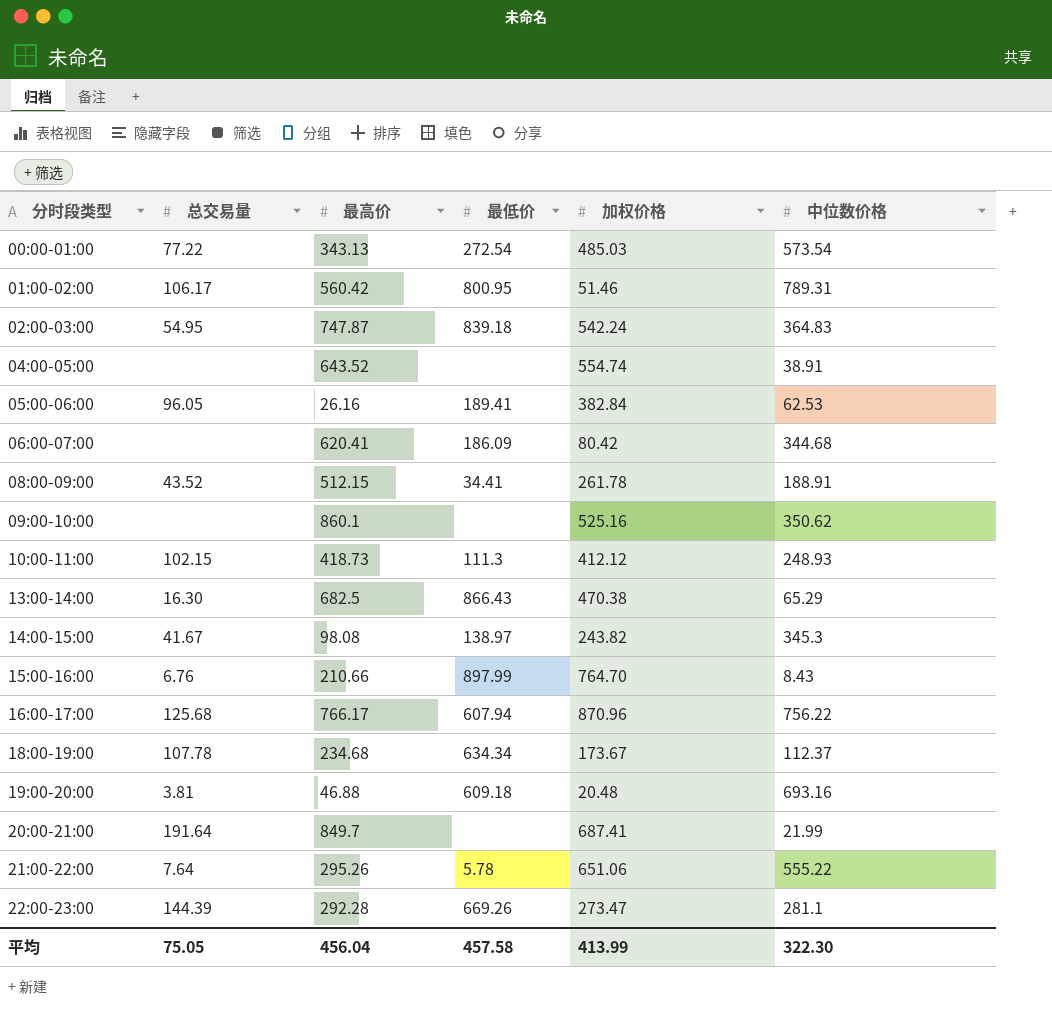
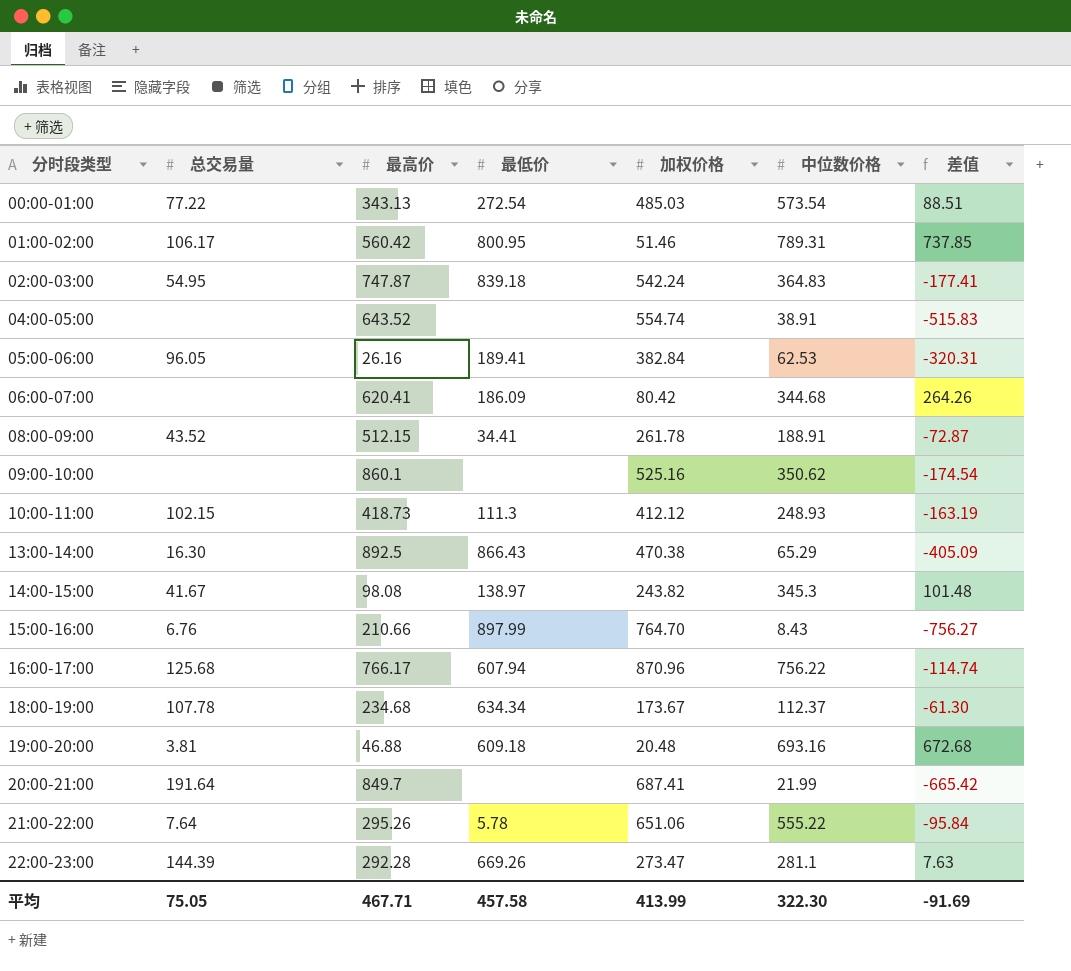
column 差值 | formula: none -> [中位数价格] - [加权价格]
13:00-14:00 | 最高价: 682.5 -> 892.5
平均 | 最高价: 456.04 -> 467.71

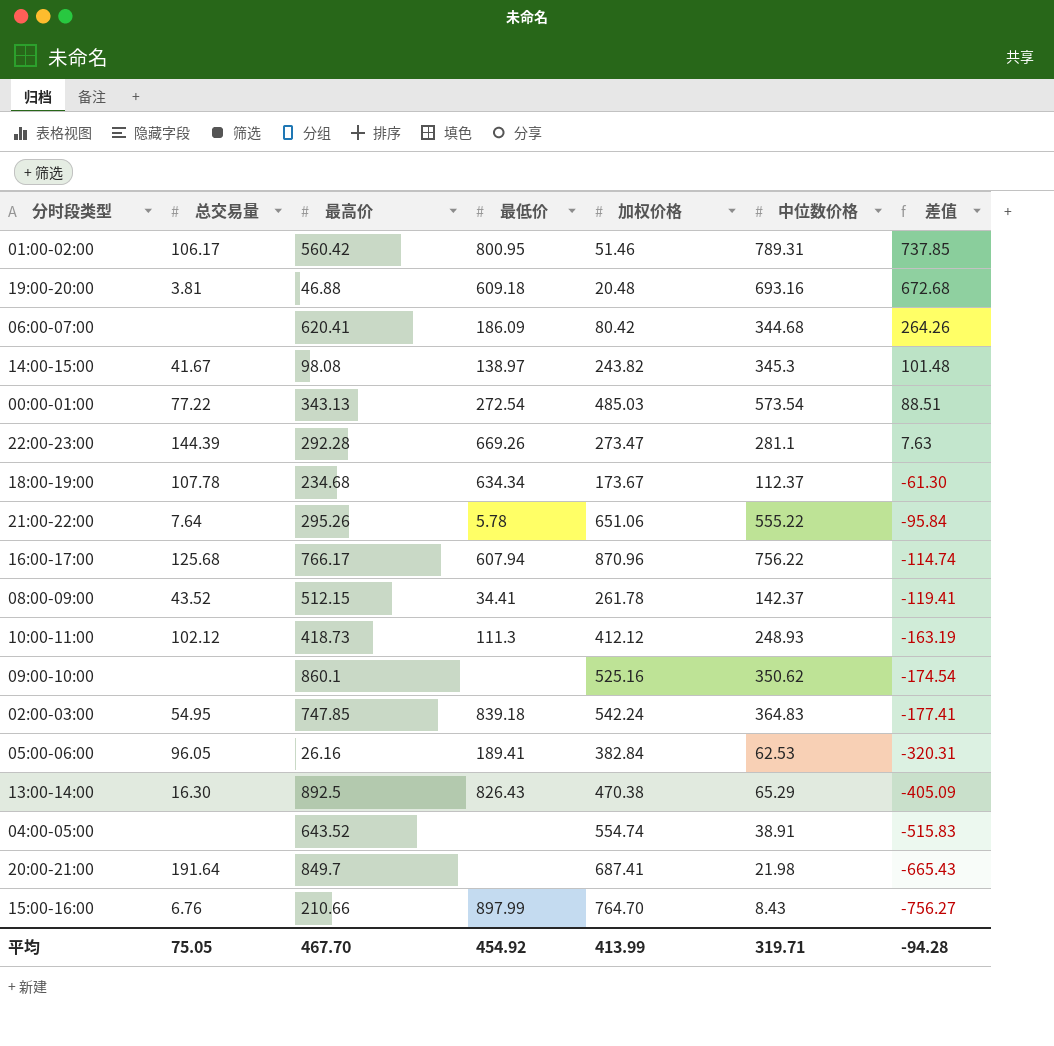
row order: 分时段类型 ascending -> 差值 descending
08:00-09:00 | 中位数价格: 188.91 -> 142.37
08:00-09:00 | 差值: -72.87 -> -119.41
10:00-11:00 | 总交易量: 102.15 -> 102.12
02:00-03:00 | 最高价: 747.87 -> 747.85
13:00-14:00 | 最低价: 866.43 -> 826.43
20:00-21:00 | 中位数价格: 21.99 -> 21.98
20:00-21:00 | 差值: -665.42 -> -665.43
平均 | 最高价: 467.71 -> 467.70
平均 | 最低价: 457.58 -> 454.92
平均 | 中位数价格: 322.30 -> 319.71
平均 | 差值: -91.69 -> -94.28

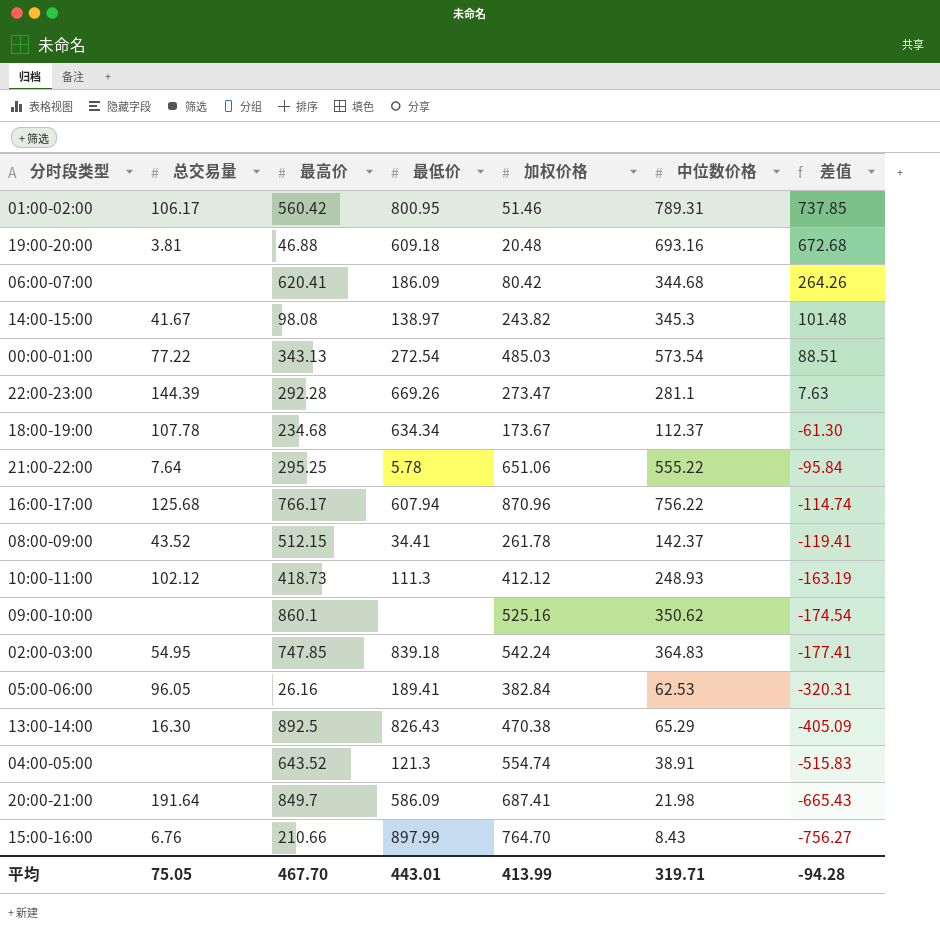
21:00-22:00 | 最高价: 295.26 -> 295.25
04:00-05:00 | 最低价: none -> 121.3
20:00-21:00 | 最低价: none -> 586.09
平均 | 最低价: 454.92 -> 443.01

